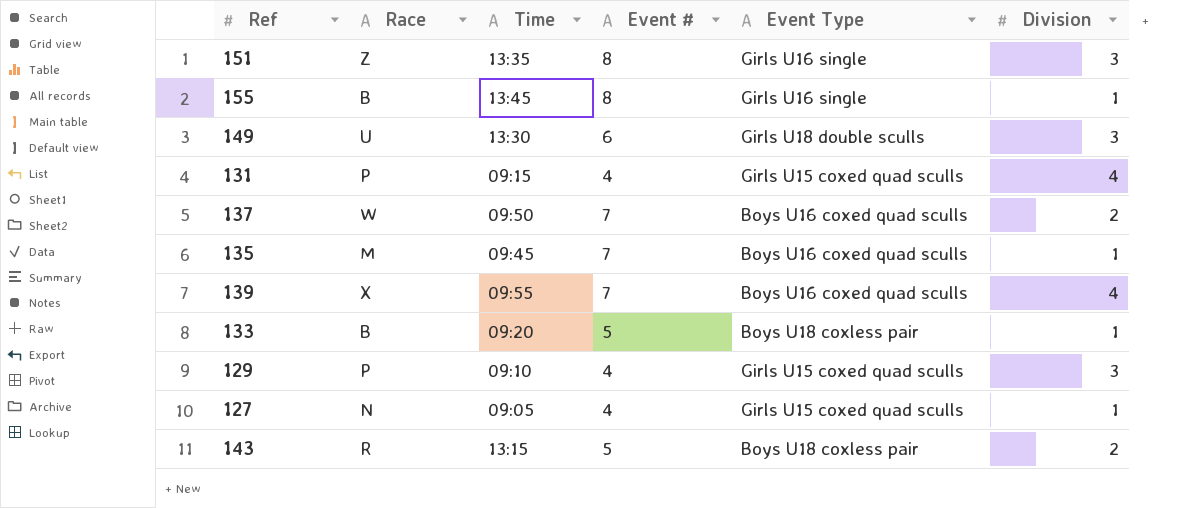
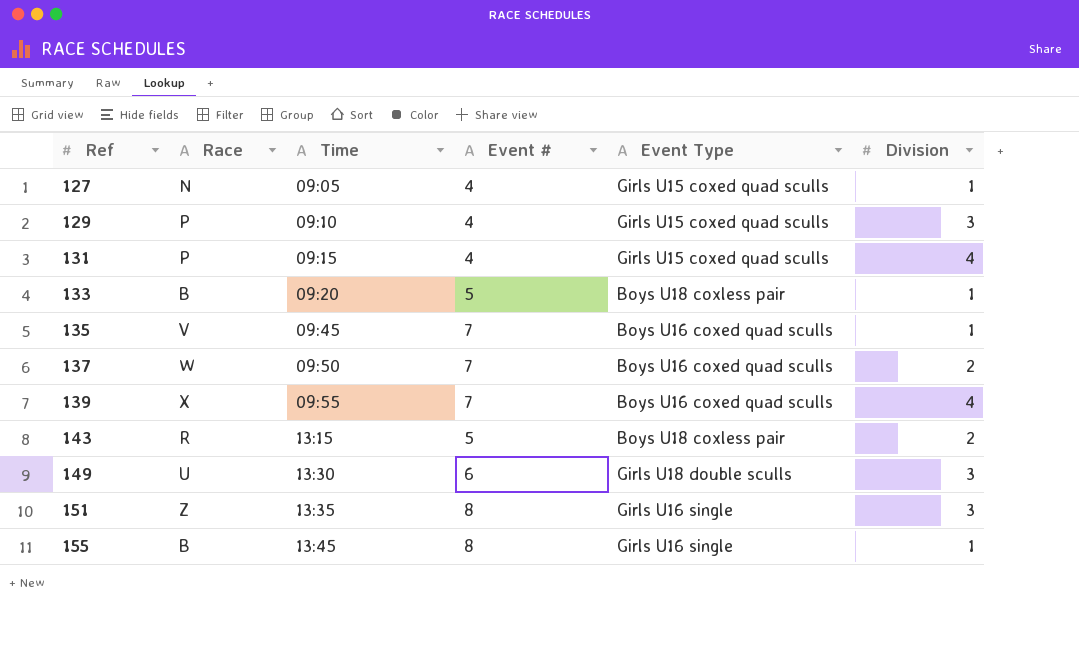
row order: none -> Ref ascending
135 | Race: M -> V

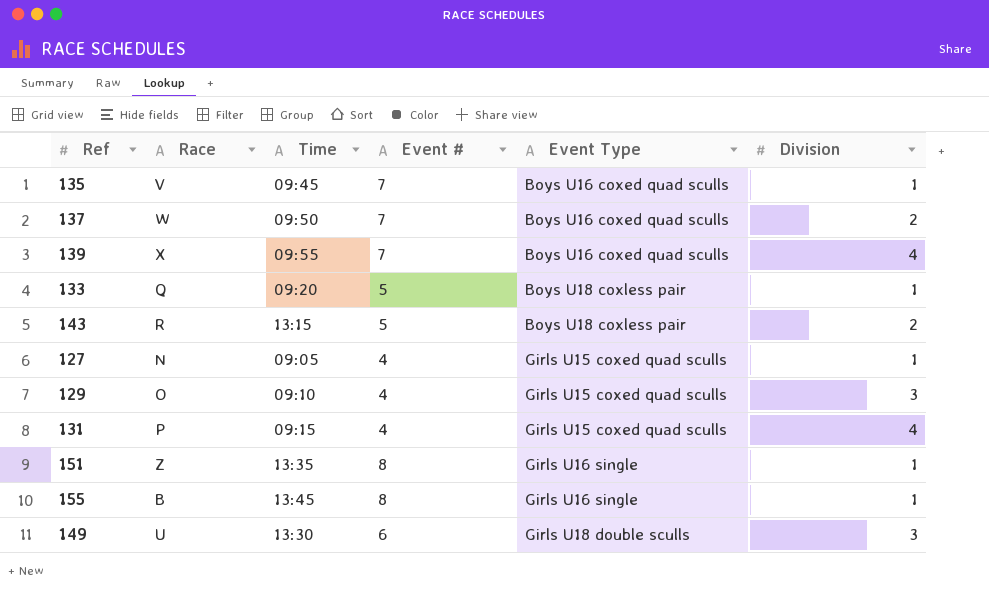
row order: Ref ascending -> Event Type ascending
133 | Race: B -> Q
129 | Race: P -> O
151 | Division: 3 -> 1

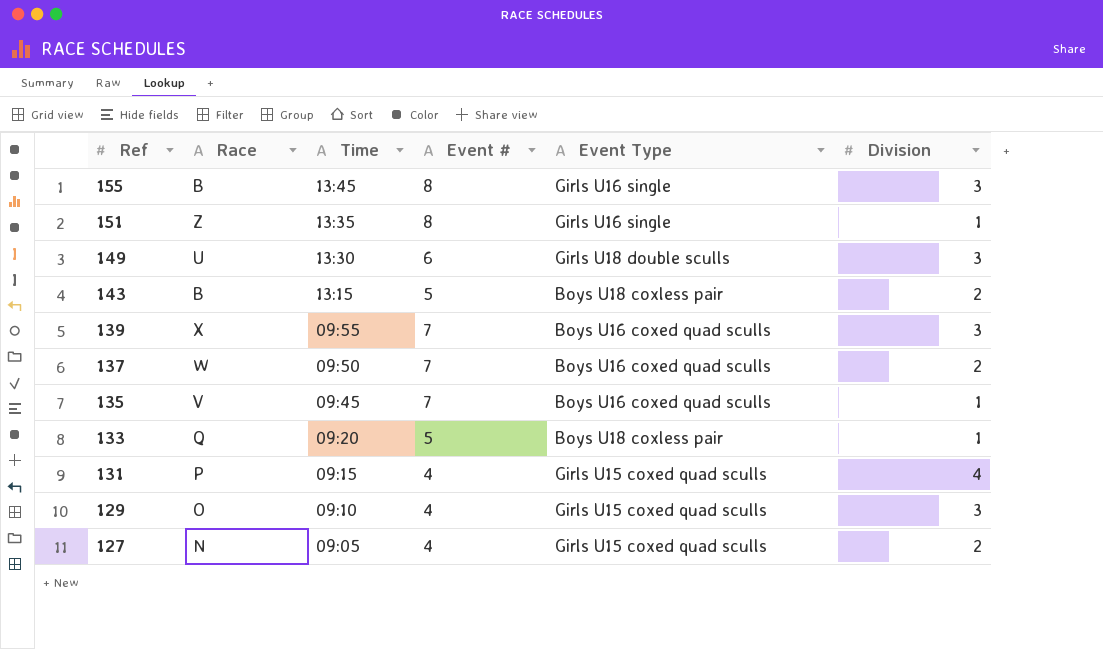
row order: Event Type ascending -> Ref descending
155 | Division: 1 -> 3
143 | Race: R -> B
139 | Division: 4 -> 3
127 | Division: 1 -> 2

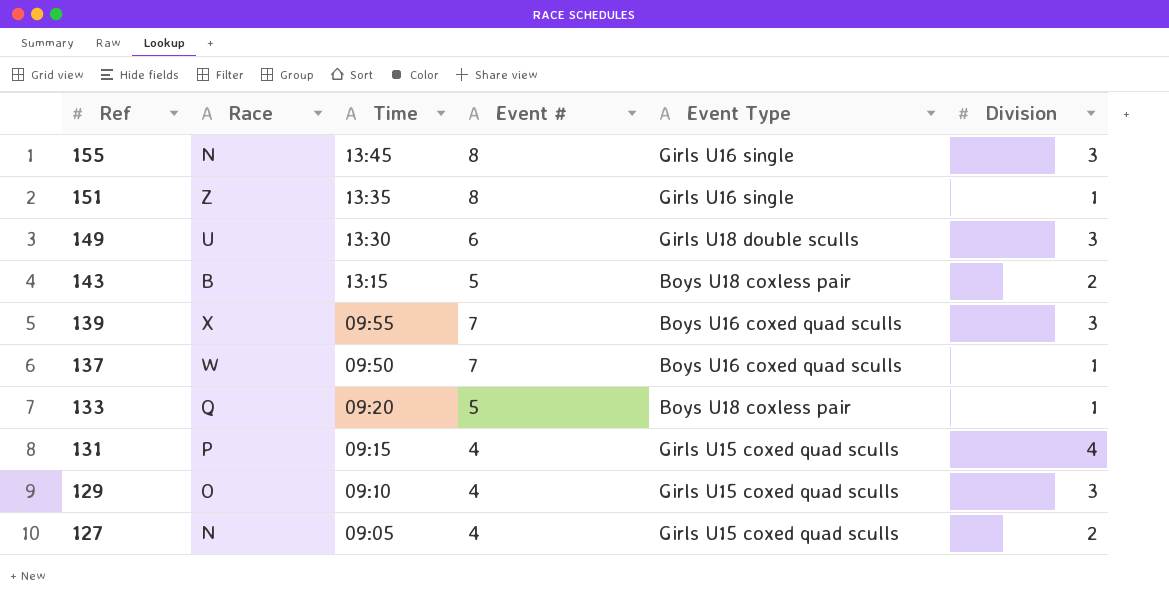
row 135: V | 09:45 | 7 | Boys U16 coxed quad sculls | 1 -> none
155 | Race: B -> N
137 | Division: 2 -> 1

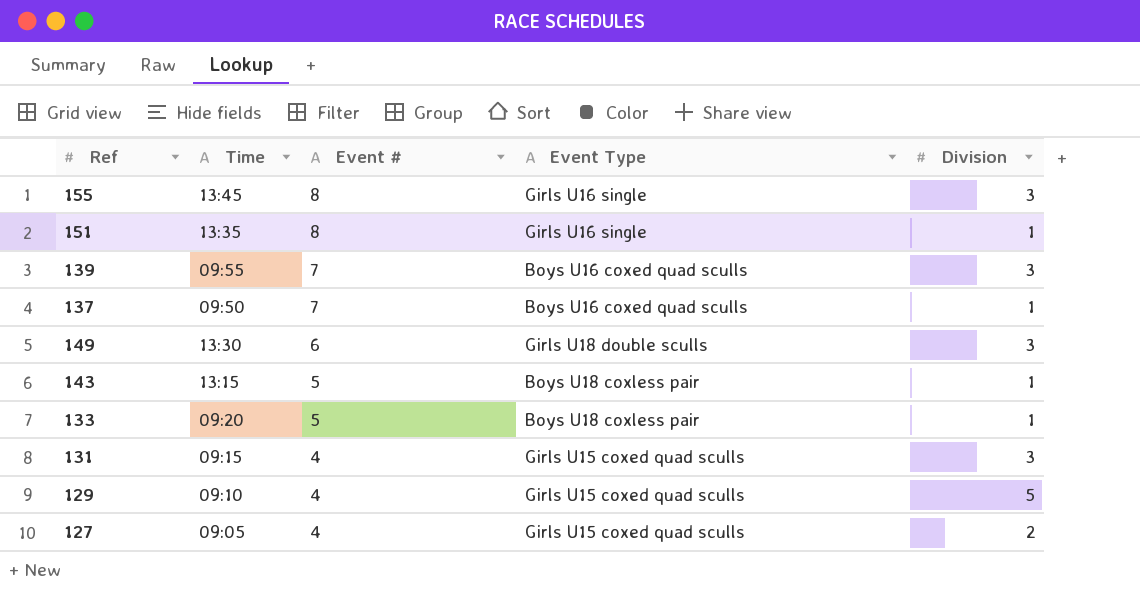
row order: Ref descending -> Event # descending
column Race | position: 2 -> none
143 | Division: 2 -> 1
131 | Division: 4 -> 3
129 | Division: 3 -> 5

